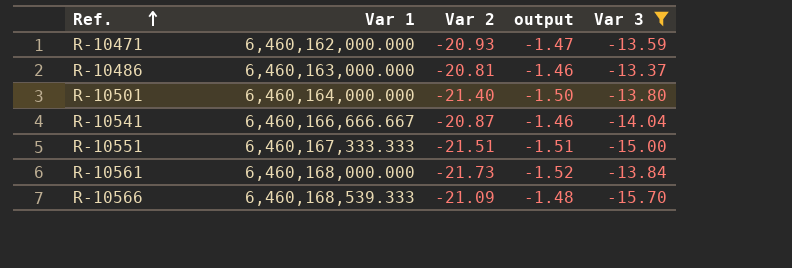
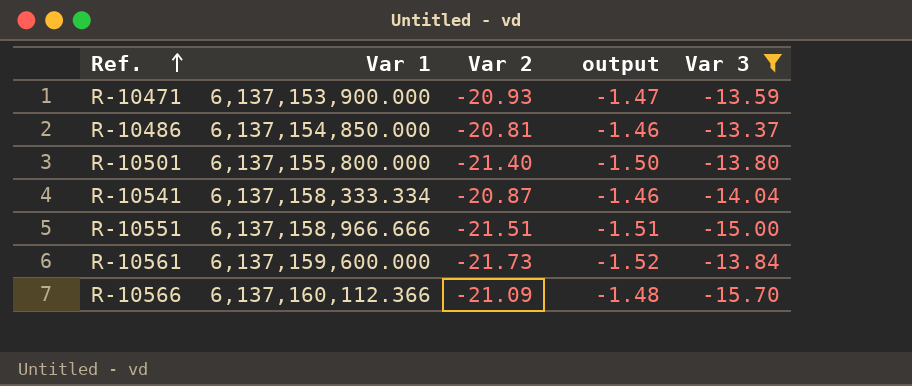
R-10471 | Var 1: 6,460,162,000.000 -> 6,137,153,900.000
R-10486 | Var 1: 6,460,163,000.000 -> 6,137,154,850.000
R-10501 | Var 1: 6,460,164,000.000 -> 6,137,155,800.000
R-10541 | Var 1: 6,460,166,666.667 -> 6,137,158,333.334
R-10551 | Var 1: 6,460,167,333.333 -> 6,137,158,966.666
R-10561 | Var 1: 6,460,168,000.000 -> 6,137,159,600.000
R-10566 | Var 1: 6,460,168,539.333 -> 6,137,160,112.366

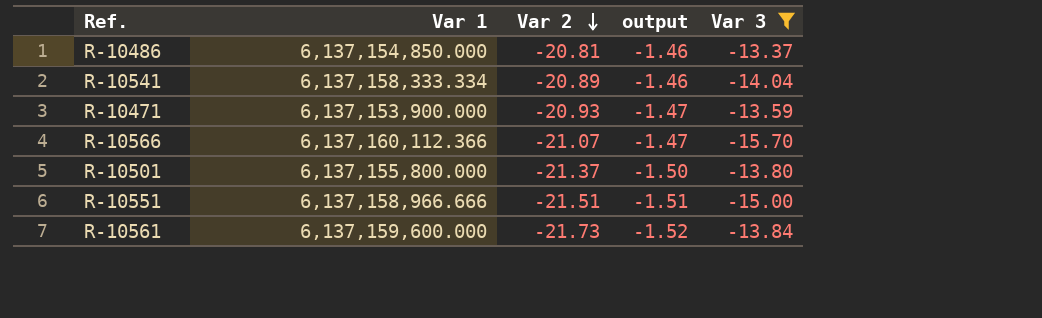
row order: Ref. ascending -> Var 2 descending
R-10541 | Var 2: -20.87 -> -20.89
R-10566 | Var 2: -21.09 -> -21.07
R-10566 | output: -1.48 -> -1.47
R-10501 | Var 2: -21.40 -> -21.37

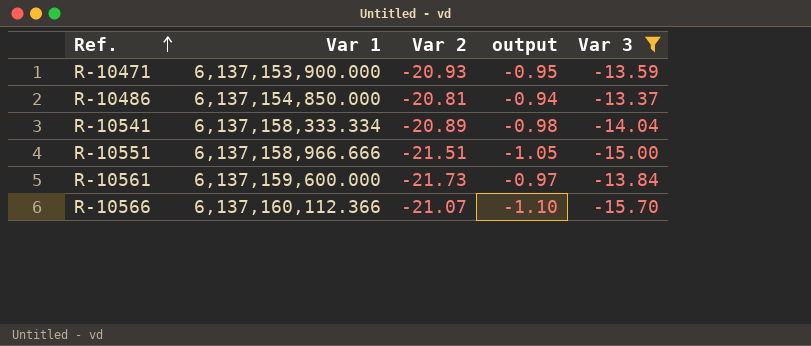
row order: Var 2 descending -> Ref. ascending
column output | formula: [Var 2] * 0.07 -> [Var 3] * 0.07
row R-10501: 6,137,155,800.000 | -21.37 | -1.50 | -13.80 -> none

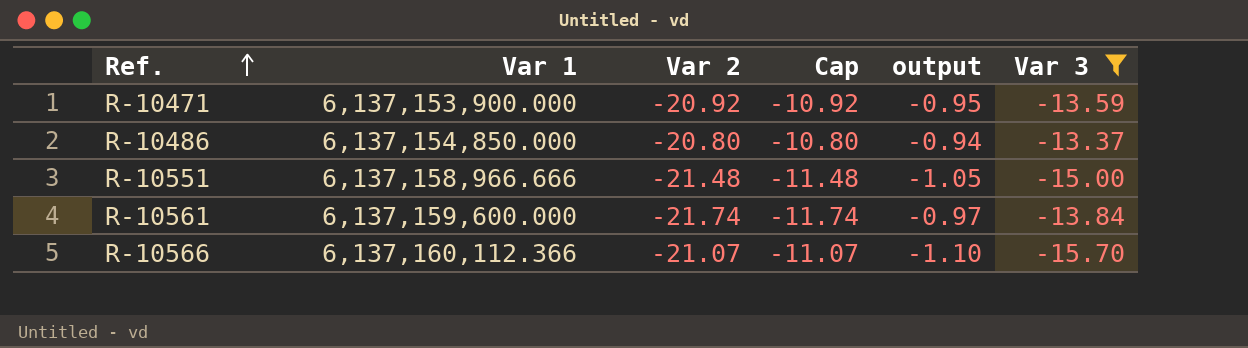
column Cap | formula: none -> [Var 2] + 10
row R-10541: 6,137,158,333.334 | -20.89 | -0.98 | -14.04 -> none
R-10471 | Var 2: -20.93 -> -20.92
R-10486 | Var 2: -20.81 -> -20.80
R-10551 | Var 2: -21.51 -> -21.48
R-10561 | Var 2: -21.73 -> -21.74

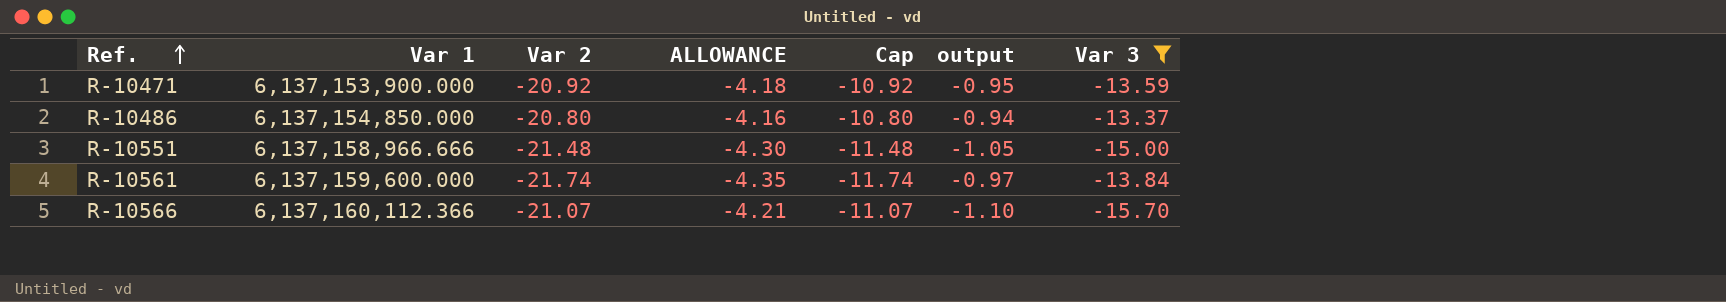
column ALLOWANCE | formula: none -> [Var 2] * 0.2

